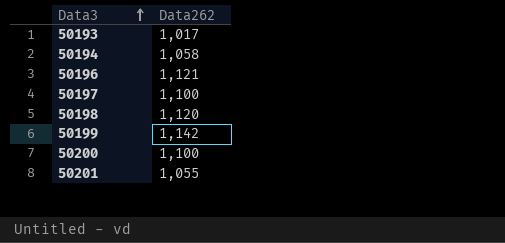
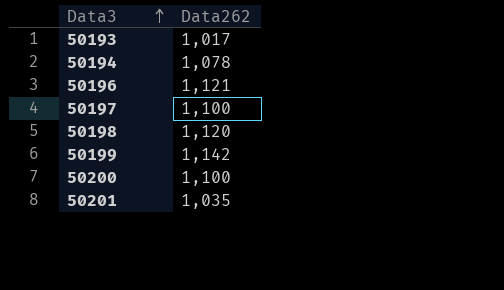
50194 | Data262: 1,058 -> 1,078
50201 | Data262: 1,055 -> 1,035

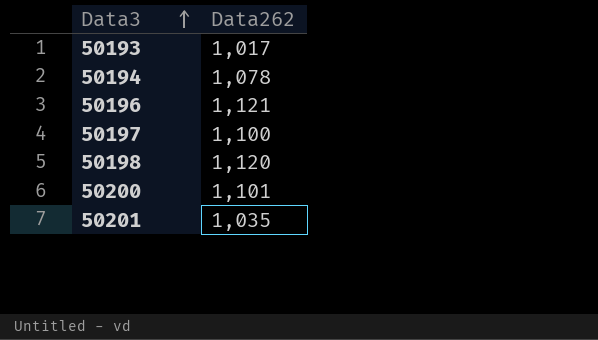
row 50199: 1,142 -> none
50200 | Data262: 1,100 -> 1,101

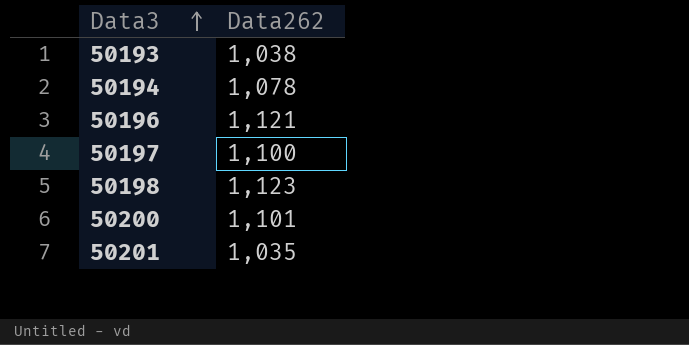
50193 | Data262: 1,017 -> 1,038
50198 | Data262: 1,120 -> 1,123

